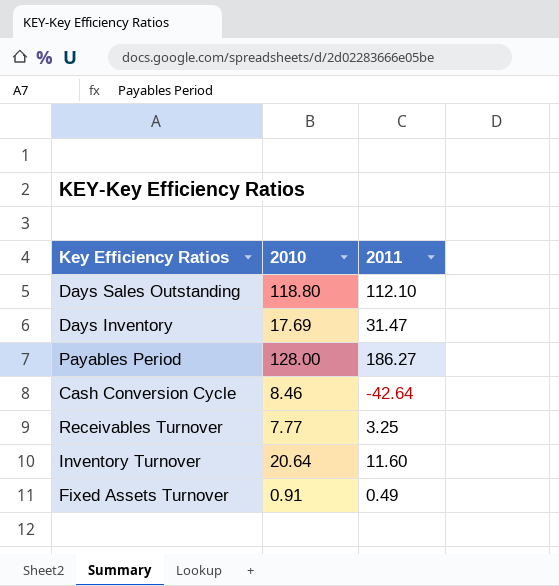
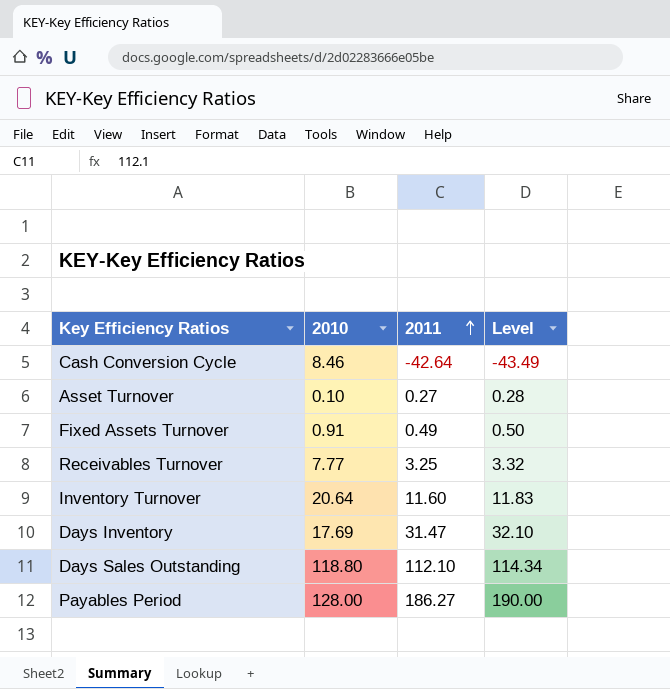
row order: none -> 2011 ascending
column Level | formula: none -> [2011] * 1.02
row Asset Turnover: none -> 0.10 | 0.27 | 0.28

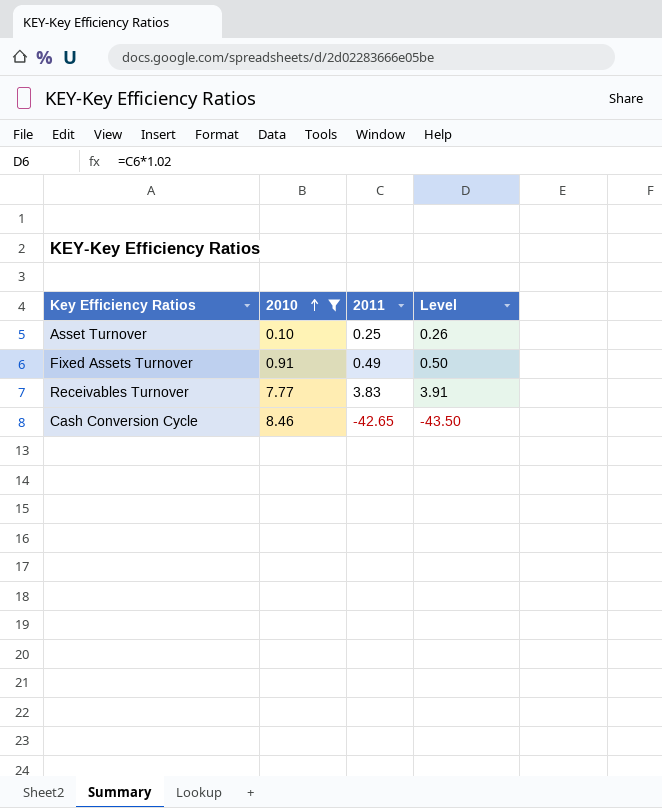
filter: none -> 2010 <= 8.46
row order: 2011 ascending -> 2010 ascending
Asset Turnover | 2011: 0.27 -> 0.25
Asset Turnover | Level: 0.28 -> 0.26
Receivables Turnover | 2011: 3.25 -> 3.83
Receivables Turnover | Level: 3.32 -> 3.91
Cash Conversion Cycle | 2011: -42.64 -> -42.65
Cash Conversion Cycle | Level: -43.49 -> -43.50

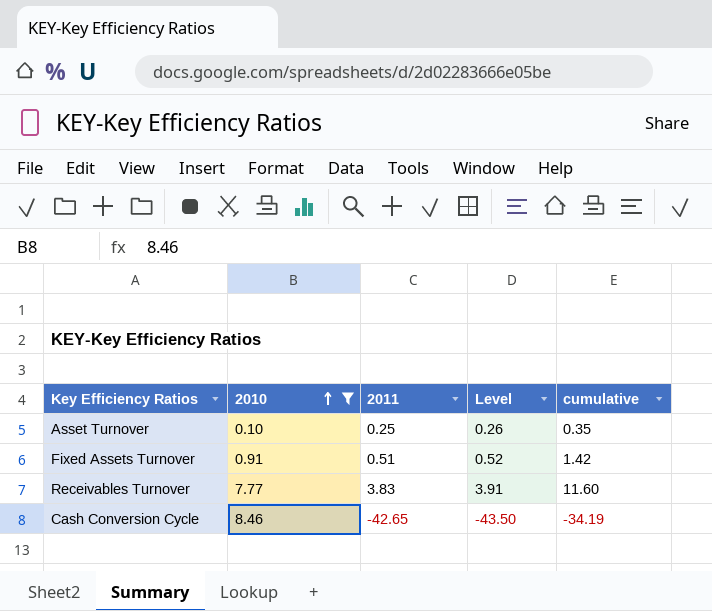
column cumulative | formula: none -> [2010] + [2011]
Fixed Assets Turnover | 2011: 0.49 -> 0.51
Fixed Assets Turnover | Level: 0.50 -> 0.52

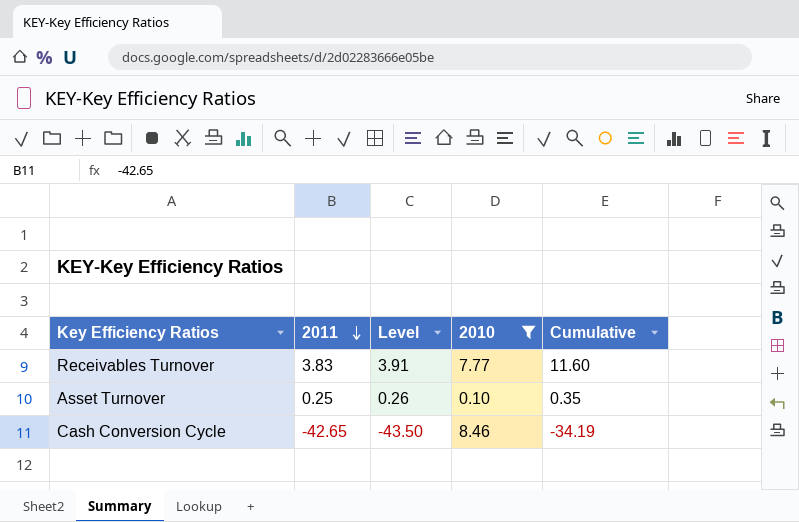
row order: 2010 ascending -> 2011 descending
column 2010 | position: 2 -> 4
column name: cumulative -> Cumulative
row Fixed Assets Turnover: 0.91 | 0.51 | 0.52 | 1.42 -> none

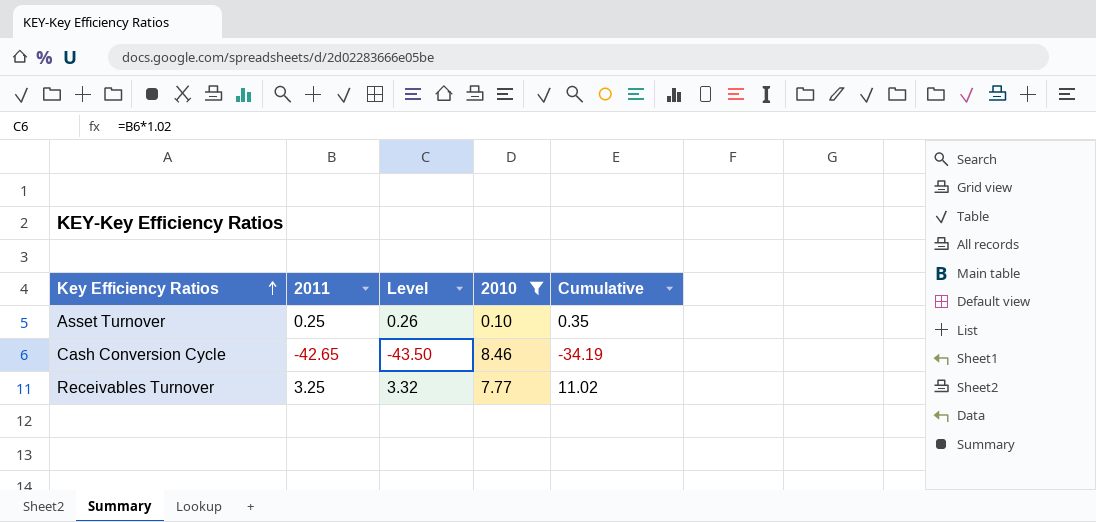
row order: 2011 descending -> Key Efficiency Ratios ascending
Receivables Turnover | 2011: 3.83 -> 3.25
Receivables Turnover | Level: 3.91 -> 3.32
Receivables Turnover | Cumulative: 11.60 -> 11.02

